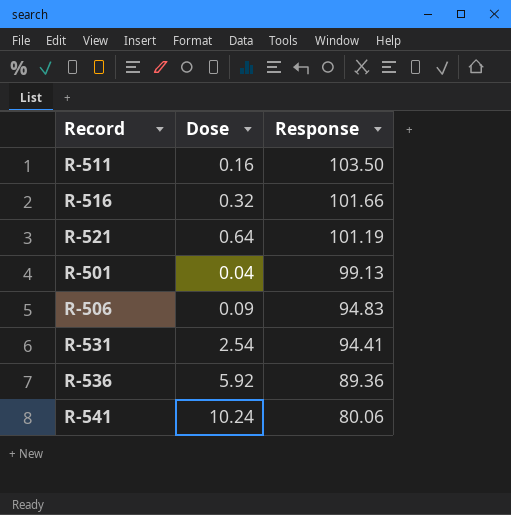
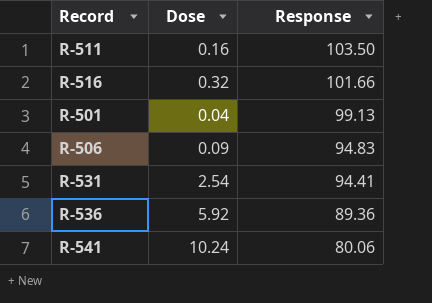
row R-521: 0.64 | 101.19 -> none

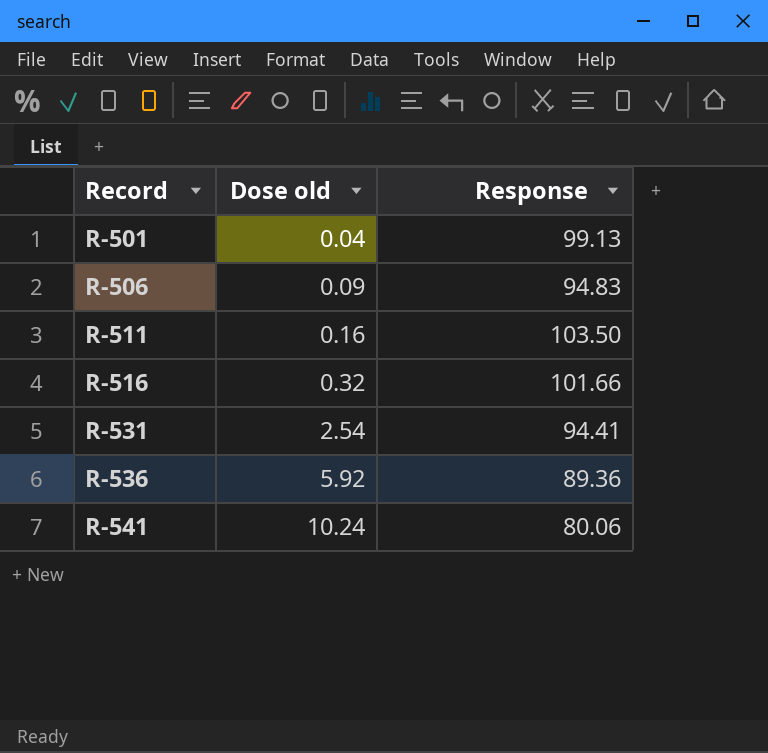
row order: Response descending -> Record ascending
column name: Dose -> Dose old

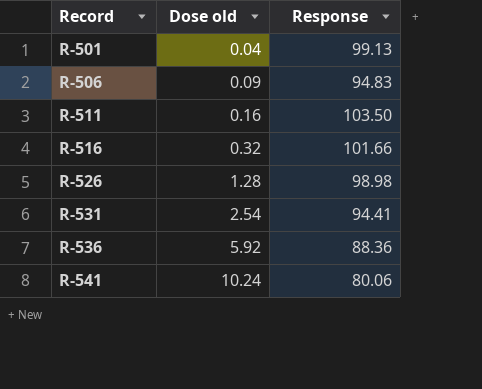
row R-526: none -> 1.28 | 98.98
R-536 | Response: 89.36 -> 88.36

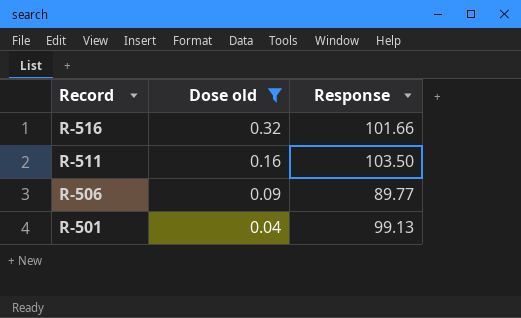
filter: none -> Dose old <= 0.32
row order: Record ascending -> Record descending
R-506 | Response: 94.83 -> 89.77

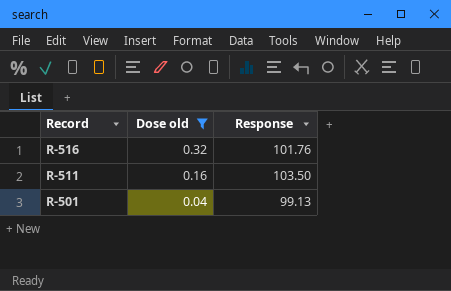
row R-506: 0.09 | 89.77 -> none
R-516 | Response: 101.66 -> 101.76

